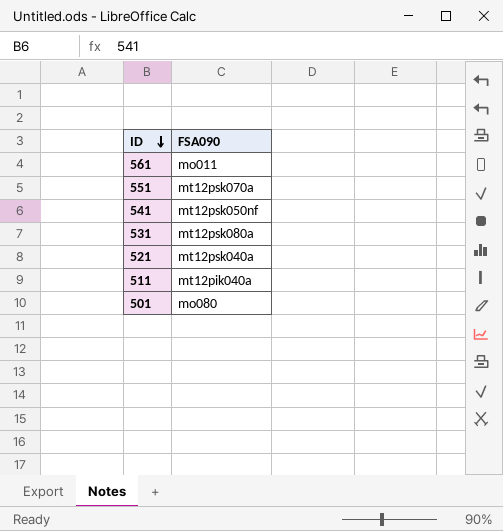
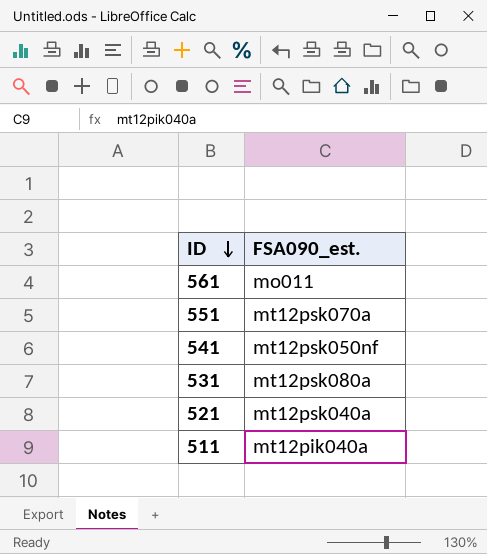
column name: FSA090 -> FSA090_est.
row 501: mo080 -> none

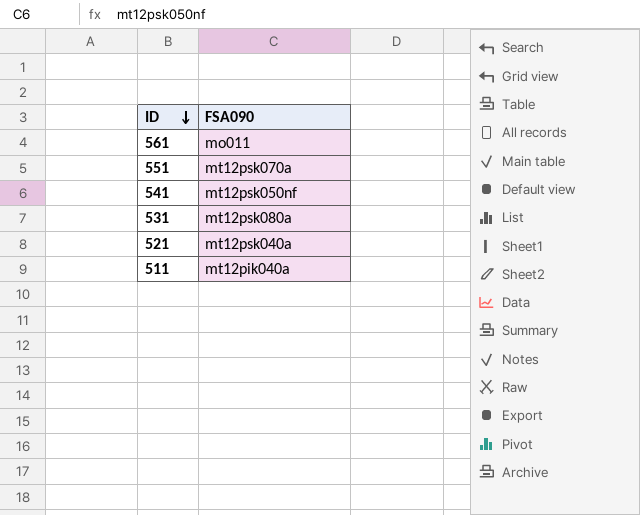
column name: FSA090_est. -> FSA090

